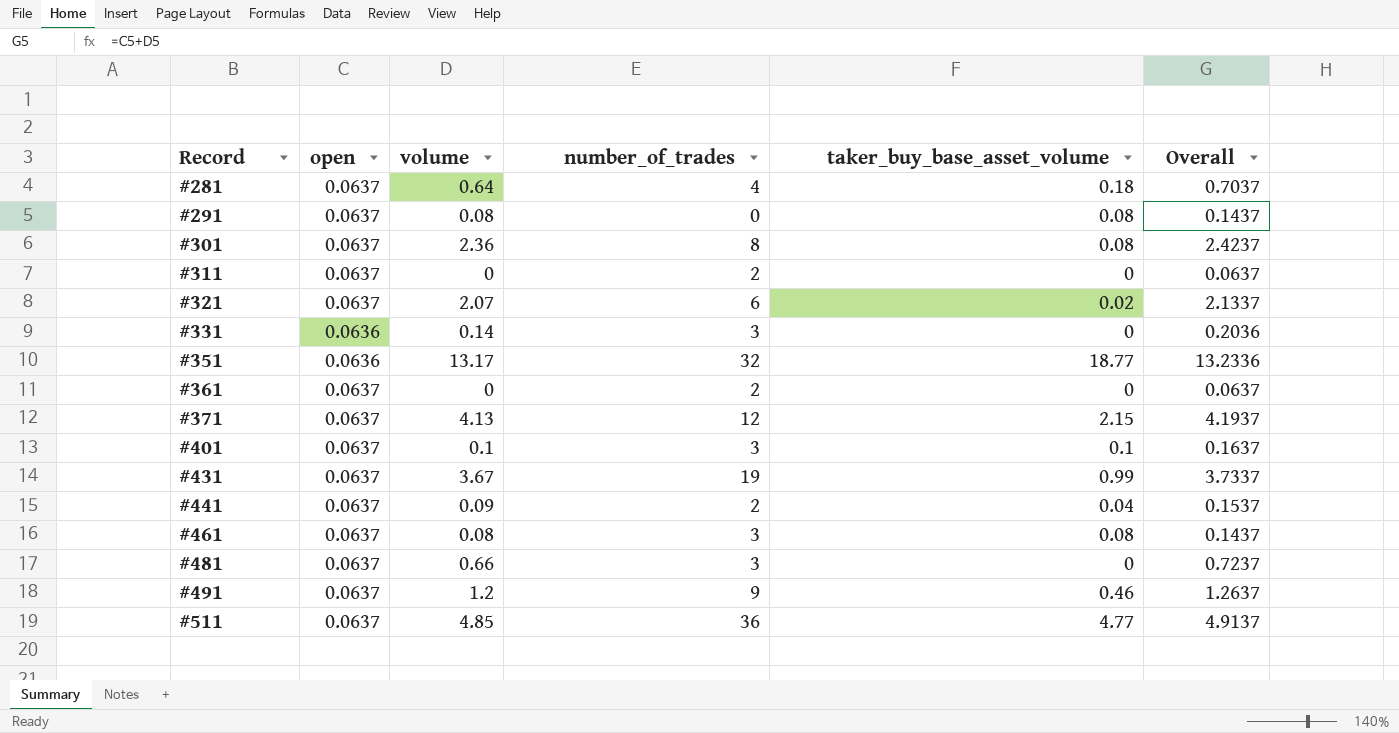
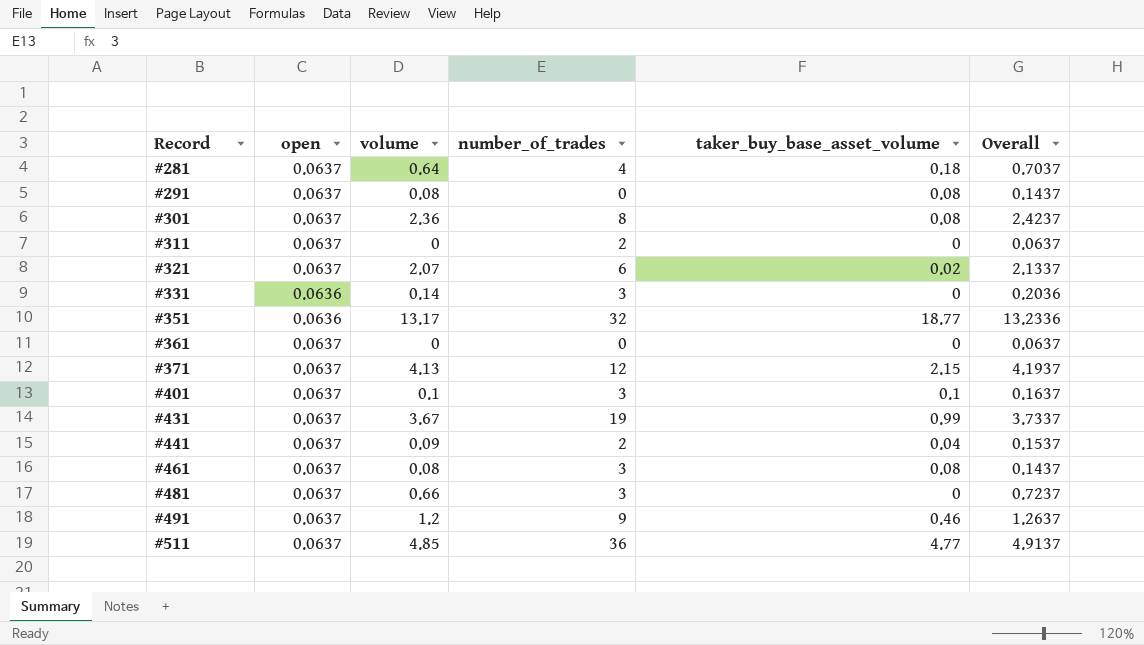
#361 | number_of_trades: 2 -> 0

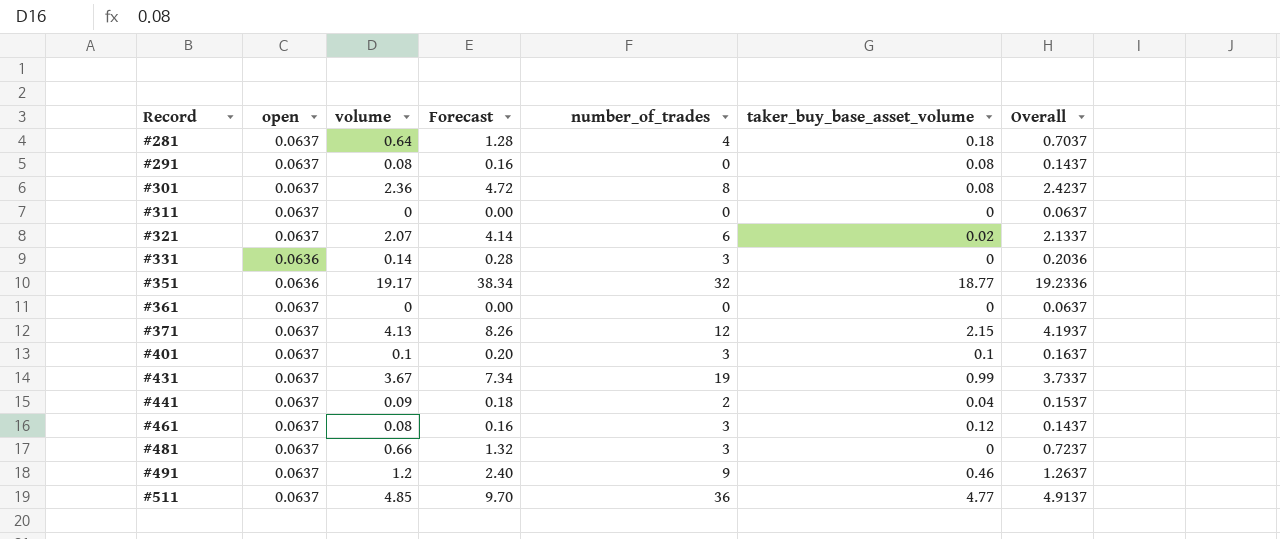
column Forecast | formula: none -> [volume] * 2
#311 | number_of_trades: 2 -> 0
#351 | volume: 13.17 -> 19.17
#351 | Overall: 13.2336 -> 19.2336
#461 | taker_buy_base_asset_volume: 0.08 -> 0.12

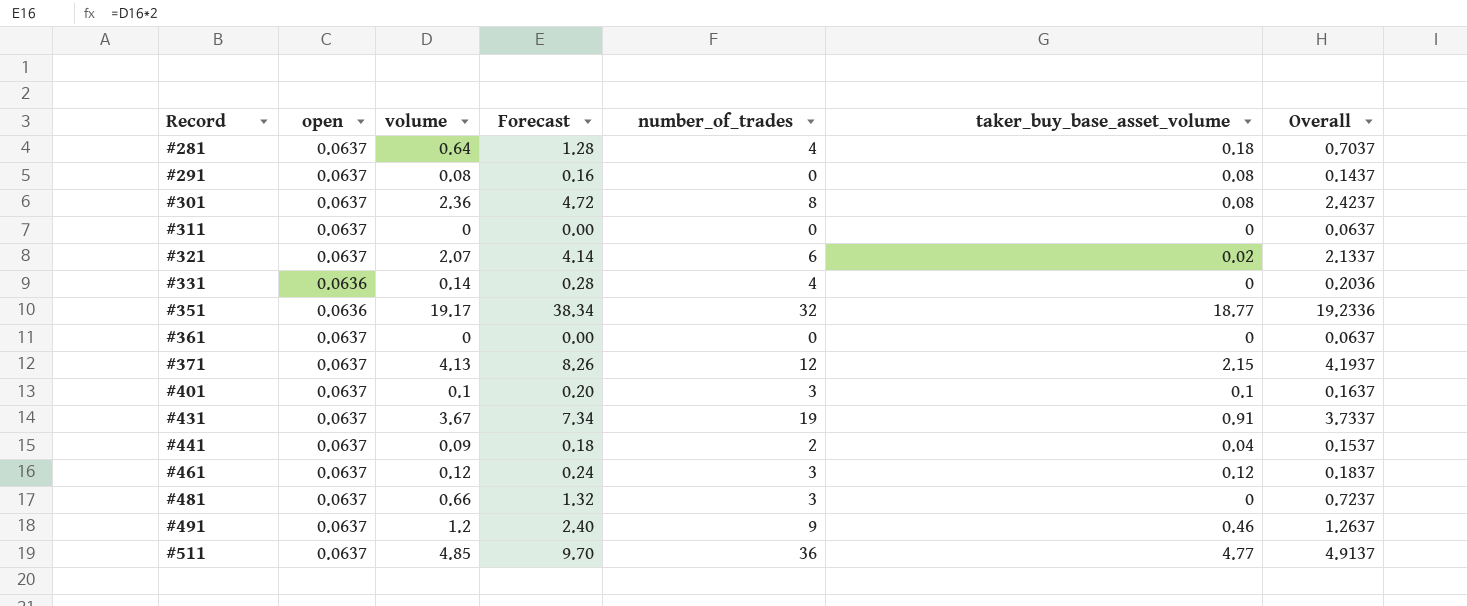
#331 | number_of_trades: 3 -> 4
#431 | taker_buy_base_asset_volume: 0.99 -> 0.91
#461 | volume: 0.08 -> 0.12
#461 | Forecast: 0.16 -> 0.24
#461 | Overall: 0.1437 -> 0.1837

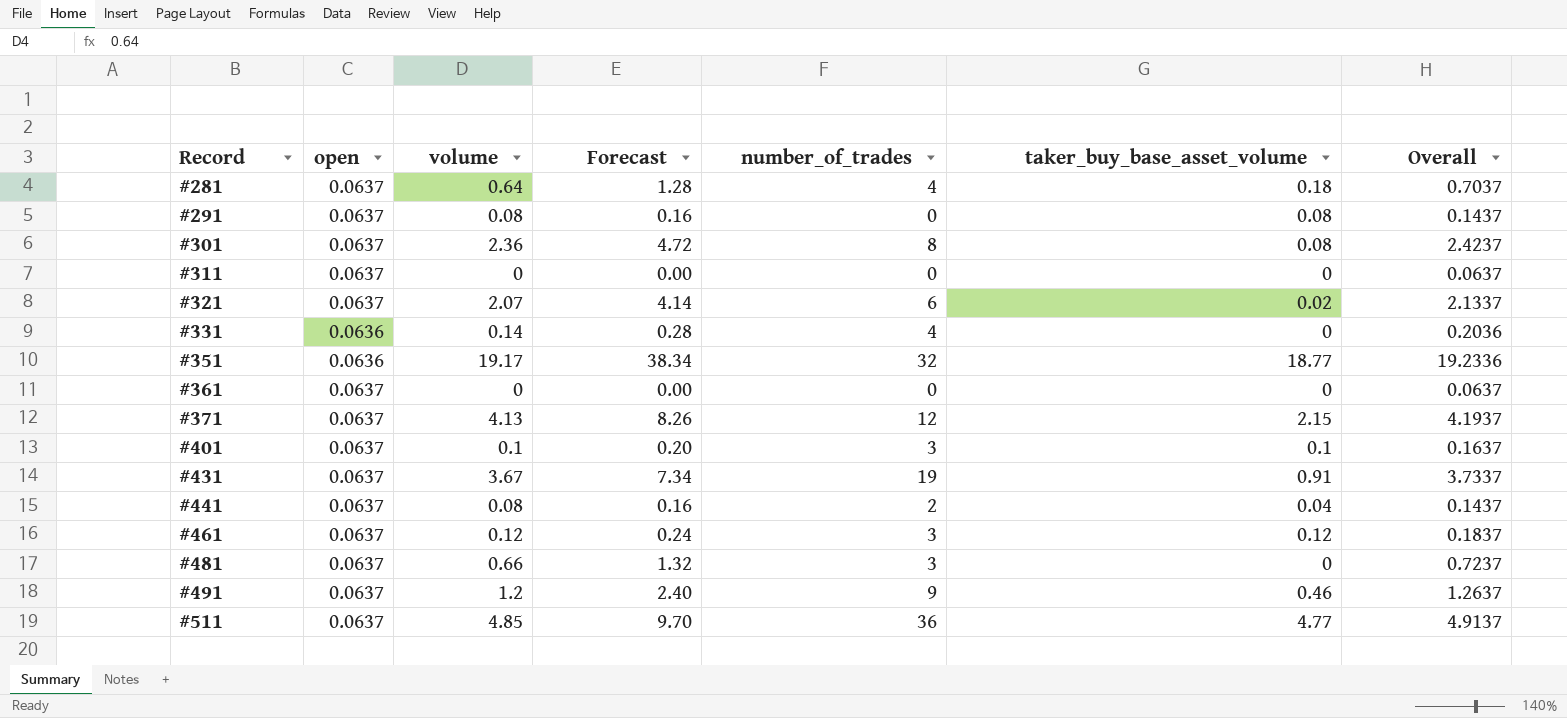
#441 | volume: 0.09 -> 0.08
#441 | Forecast: 0.18 -> 0.16
#441 | Overall: 0.1537 -> 0.1437

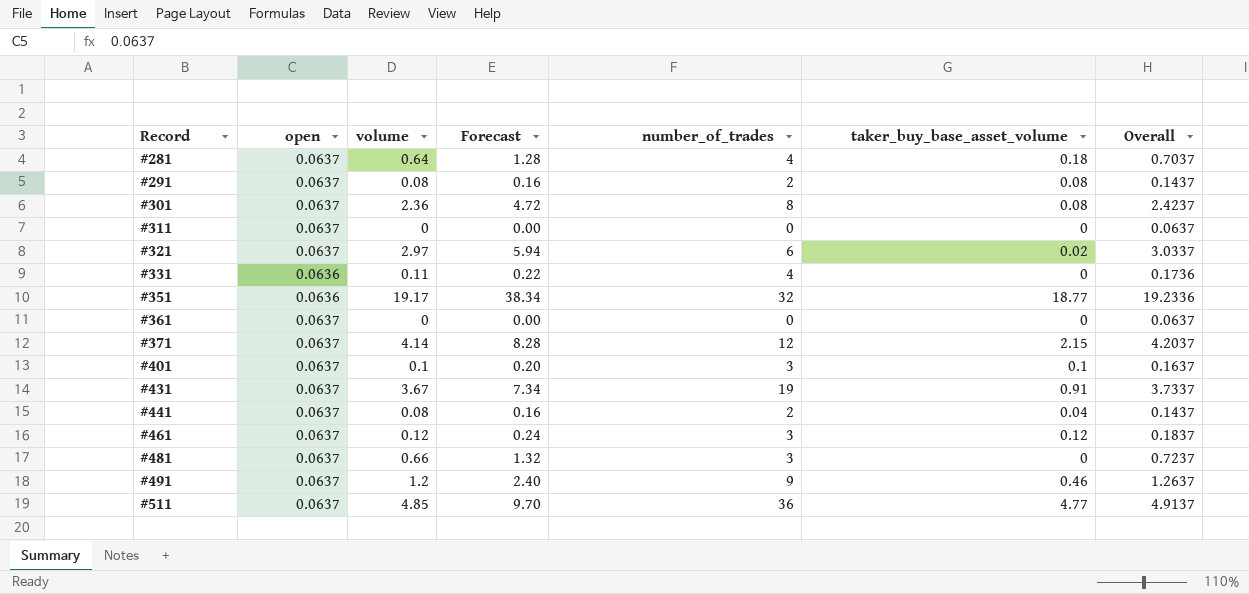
#291 | number_of_trades: 0 -> 2
#321 | volume: 2.07 -> 2.97
#321 | Forecast: 4.14 -> 5.94
#321 | Overall: 2.1337 -> 3.0337
#331 | volume: 0.14 -> 0.11
#331 | Forecast: 0.28 -> 0.22
#331 | Overall: 0.2036 -> 0.1736
#371 | volume: 4.13 -> 4.14
#371 | Forecast: 8.26 -> 8.28
#371 | Overall: 4.1937 -> 4.2037

